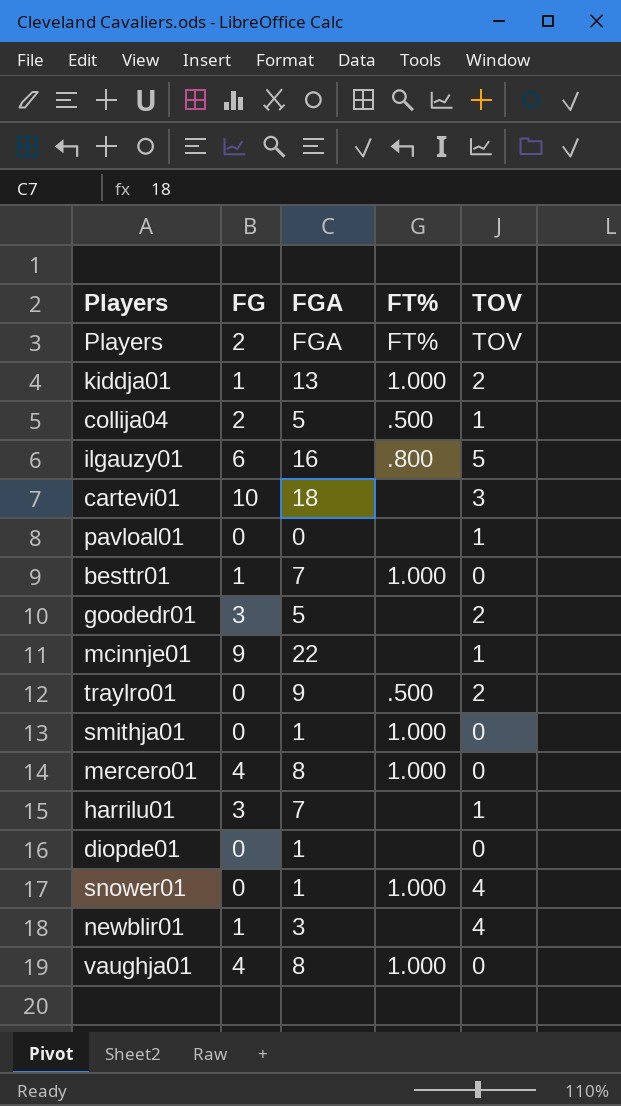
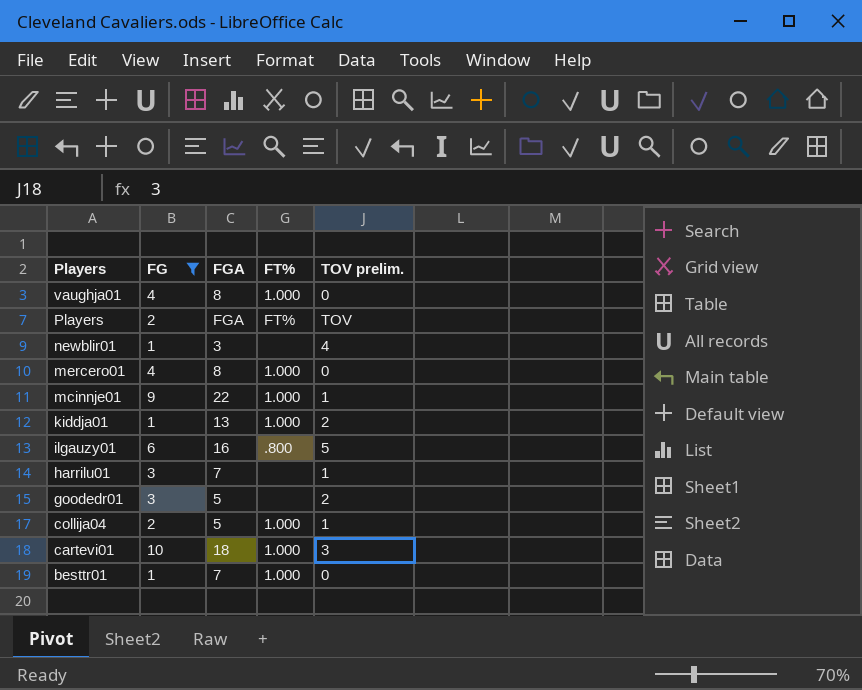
filter: none -> FG != 0
row order: none -> Players descending
column name: TOV -> TOV prelim.
mcinnje01 | FT%: none -> 1.000
collija04 | FT%: .500 -> 1.000
cartevi01 | FT%: none -> 1.000

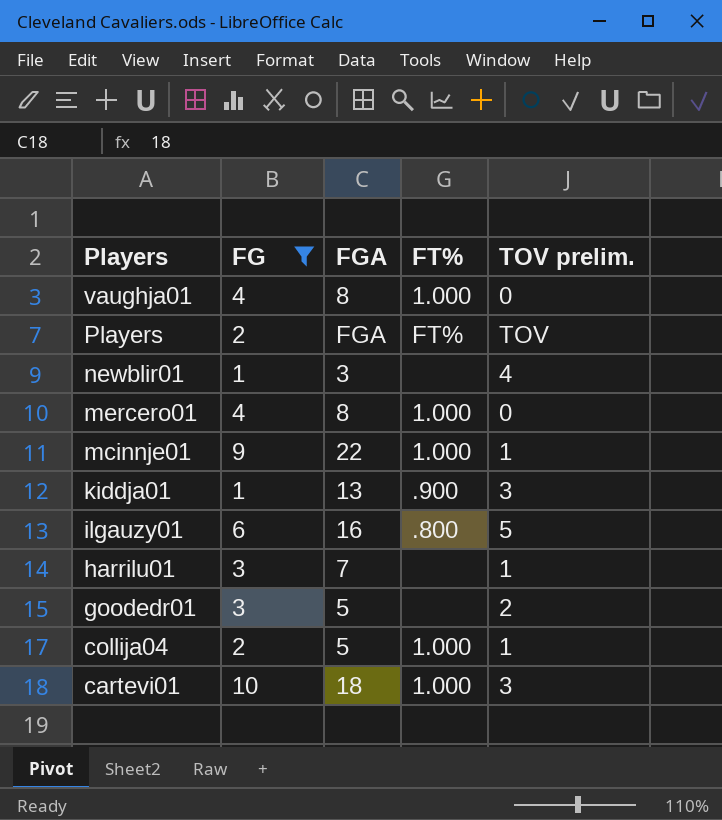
row besttr01: 1 | 7 | 1.000 | 0 -> none
kiddja01 | FT%: 1.000 -> .900
kiddja01 | TOV prelim.: 2 -> 3

